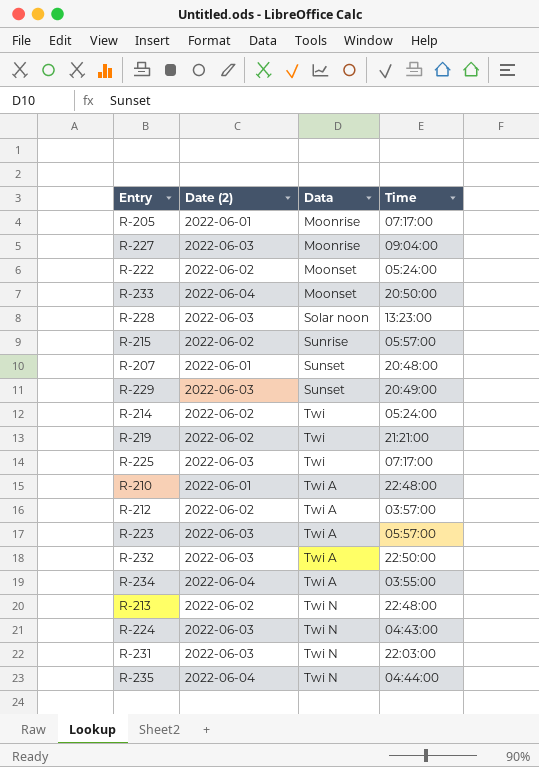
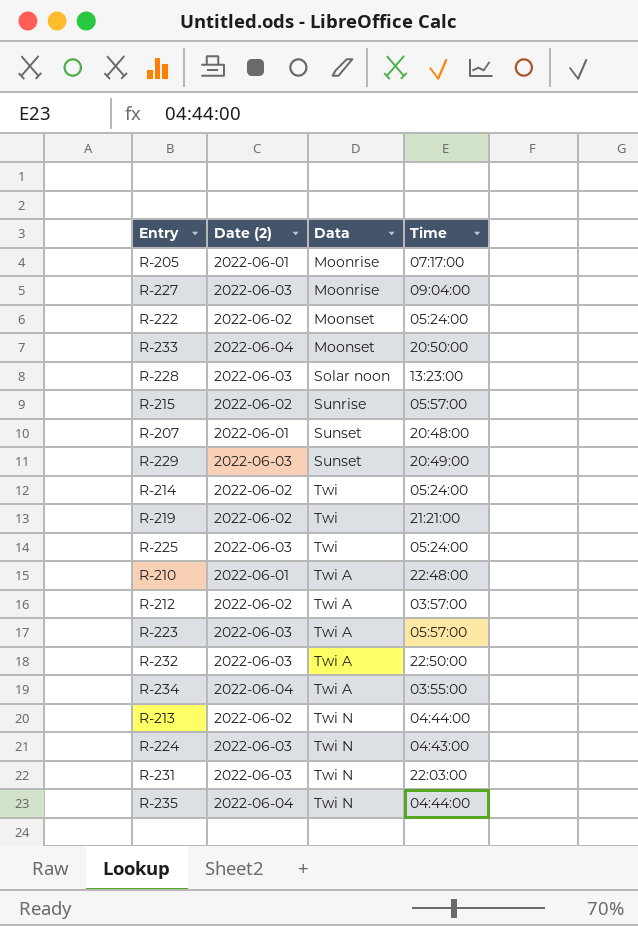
R-225 | Time: 07:17:00 -> 05:24:00
R-213 | Time: 22:48:00 -> 04:44:00

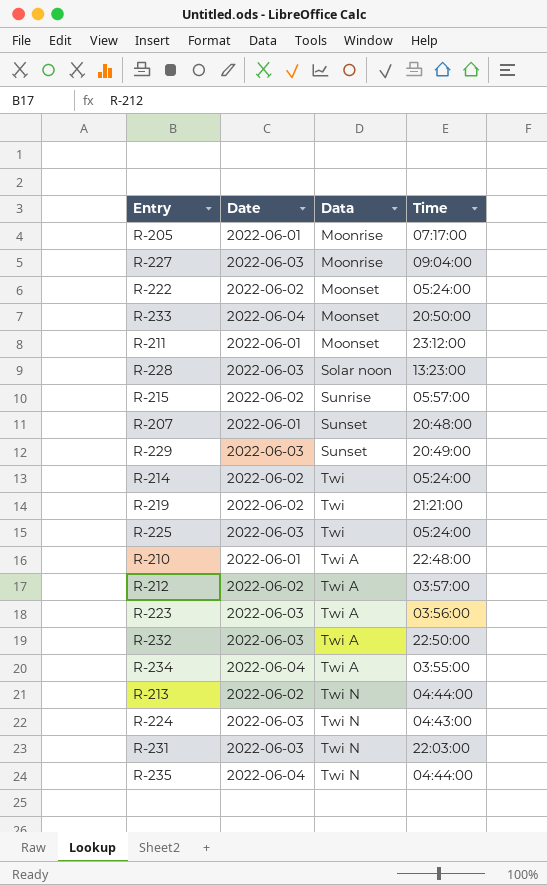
column name: Date (2) -> Date
row R-211: none -> 2022-06-01 | Moonset | 23:12:00
R-223 | Time: 05:57:00 -> 03:56:00

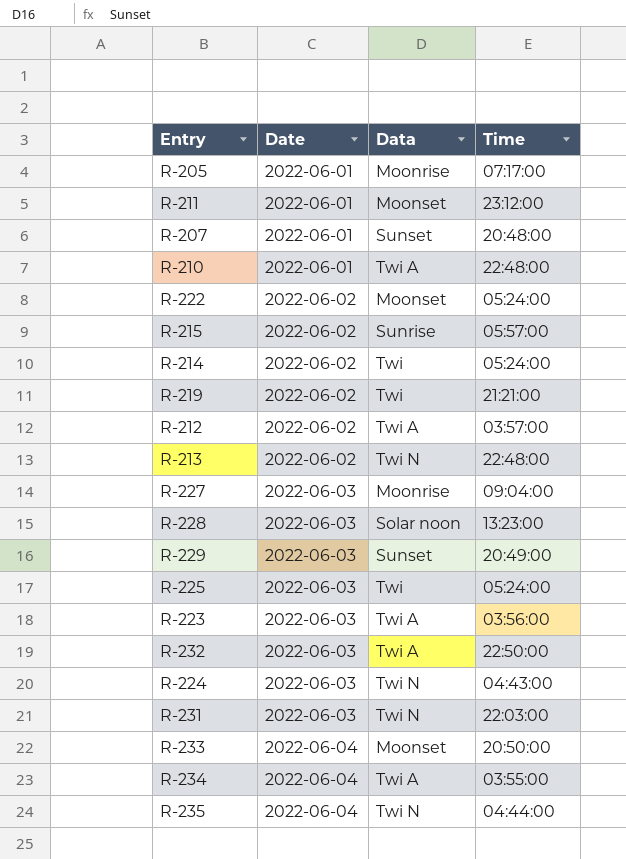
row order: Data ascending -> Date ascending
R-213 | Time: 04:44:00 -> 22:48:00

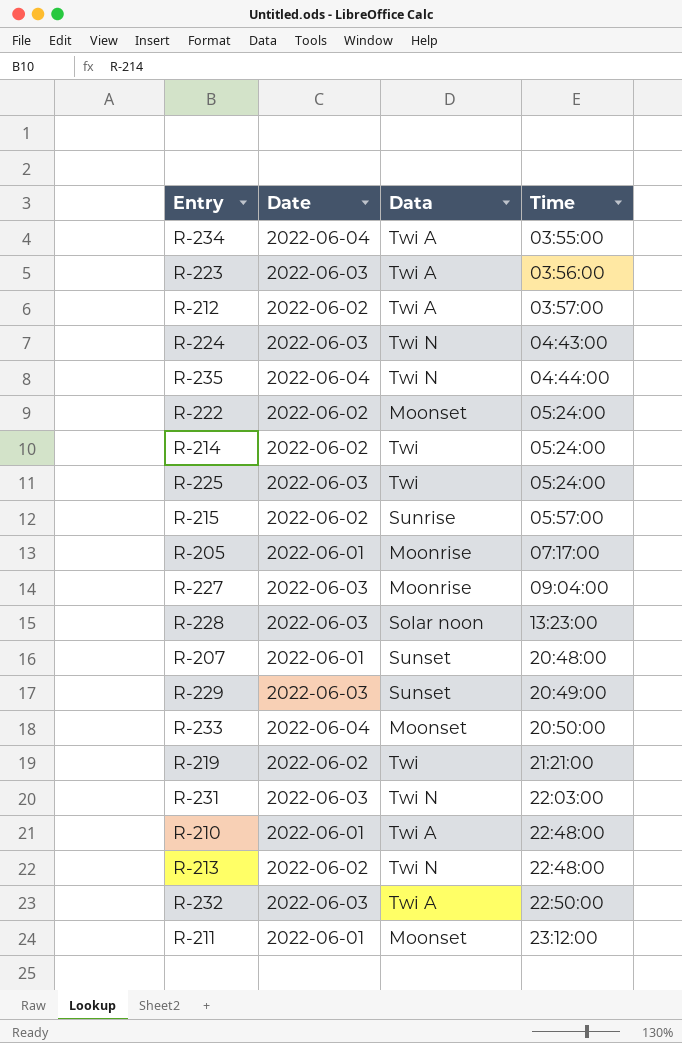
row order: Date ascending -> Time ascending

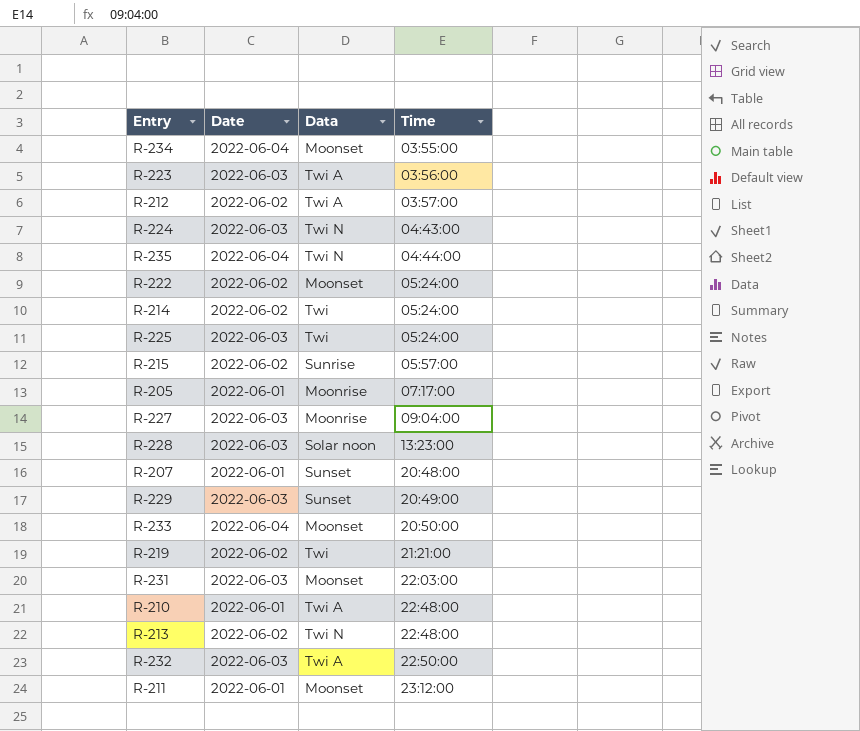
R-234 | Data: Twi A -> Moonset
R-231 | Data: Twi N -> Moonset

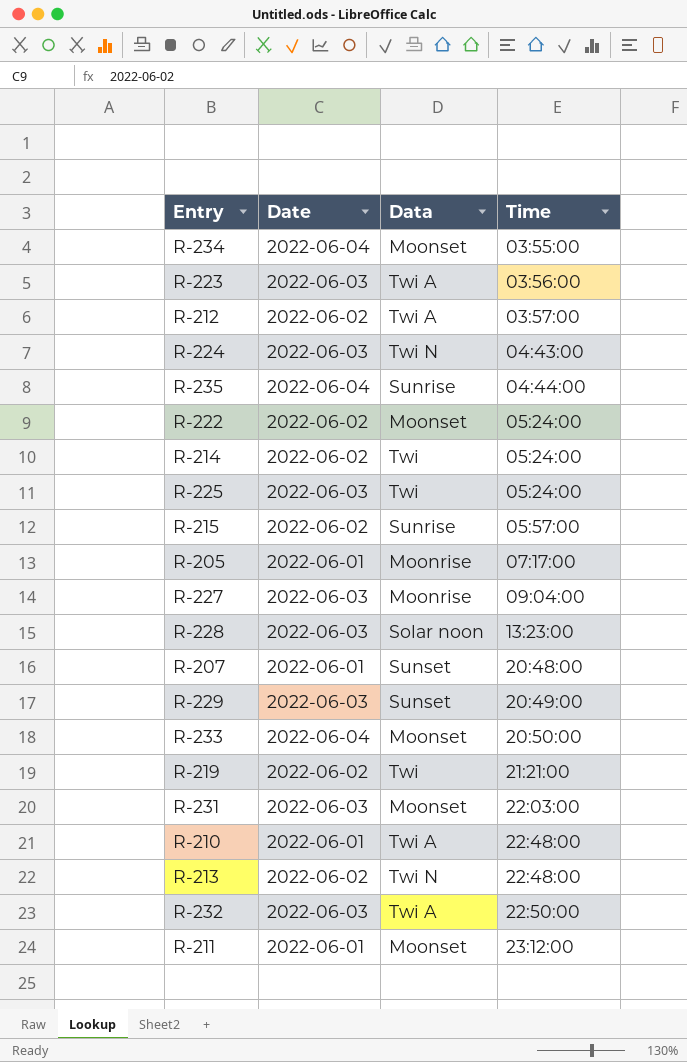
R-235 | Data: Twi N -> Sunrise

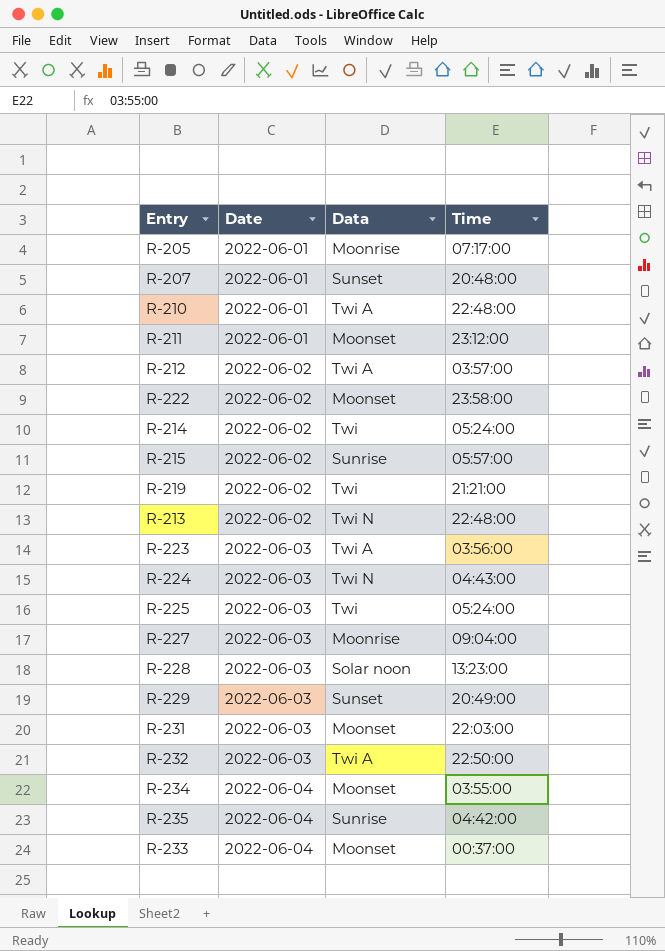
row order: Time ascending -> Date ascending
R-222 | Time: 05:24:00 -> 23:58:00
R-235 | Time: 04:44:00 -> 04:42:00
R-233 | Time: 20:50:00 -> 00:37:00

